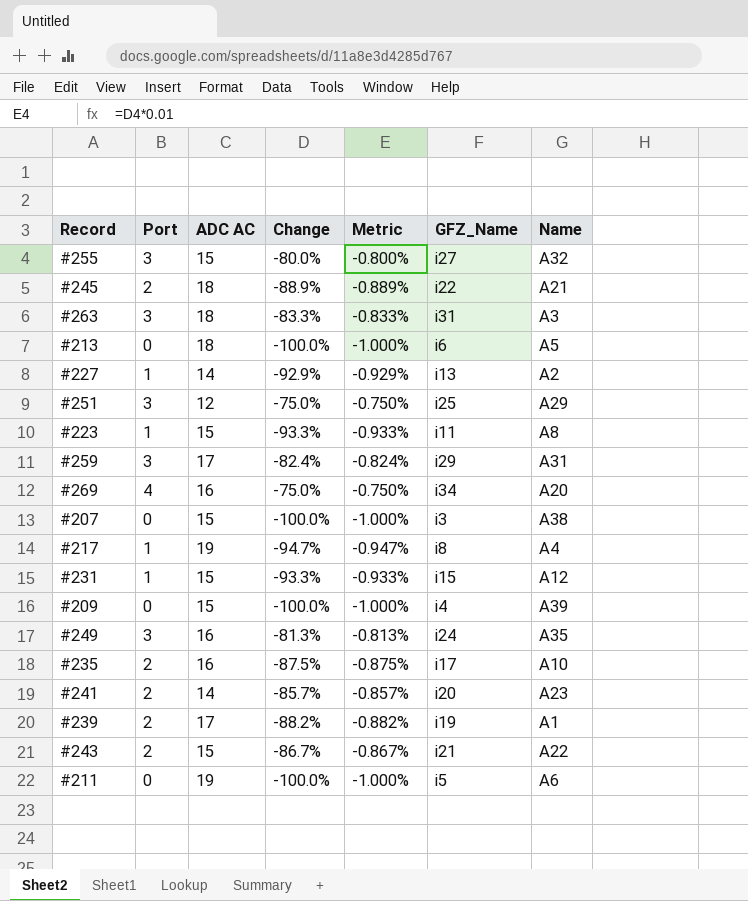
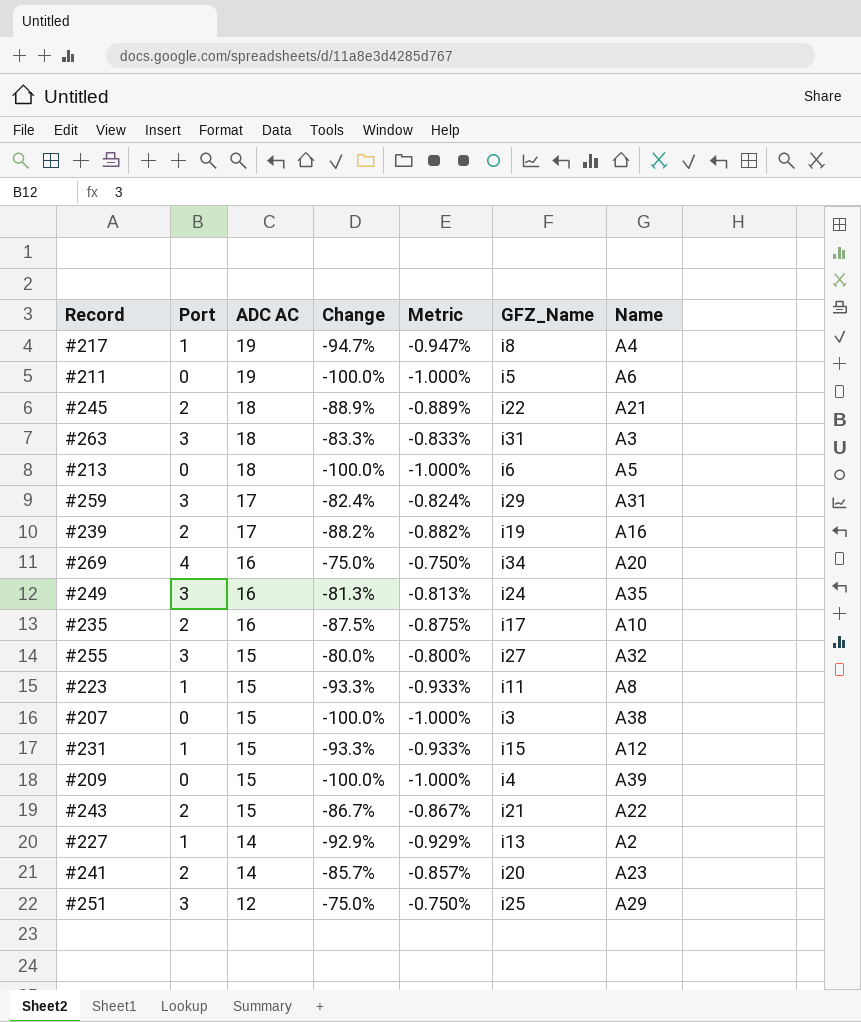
row order: none -> ADC AC descending
#239 | Name: A1 -> A16

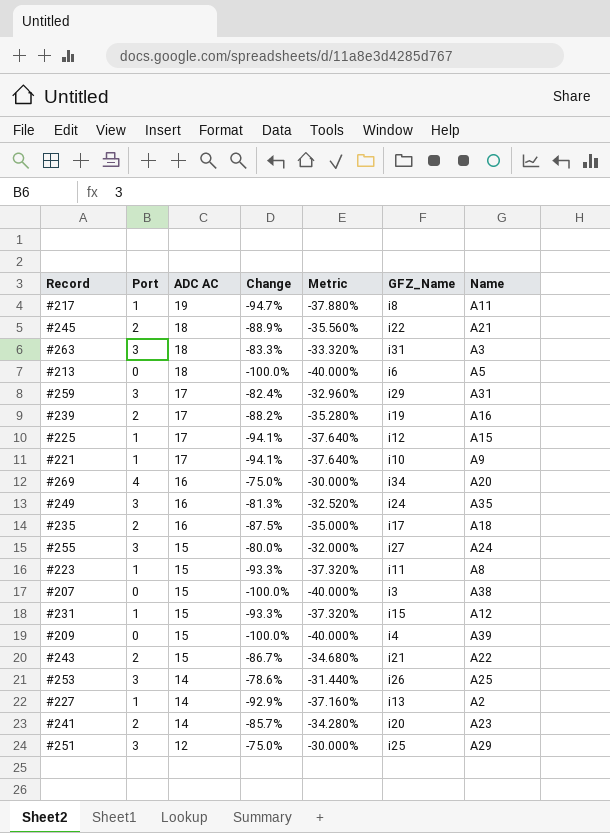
column Metric | formula: [Change] * 0.01 -> [Change] * 0.4
row #211: 0 | 19 | -100.0% | -1.000% | i5 | A6 -> none
#217 | Name: A4 -> A11
row #225: none -> 1 | 17 | -94.1% | -37.640% | i12 | A15
row #221: none -> 1 | 17 | -94.1% | -37.640% | i10 | A9
#235 | Name: A10 -> A18
#255 | Name: A32 -> A24
row #253: none -> 3 | 14 | -78.6% | -31.440% | i26 | A25

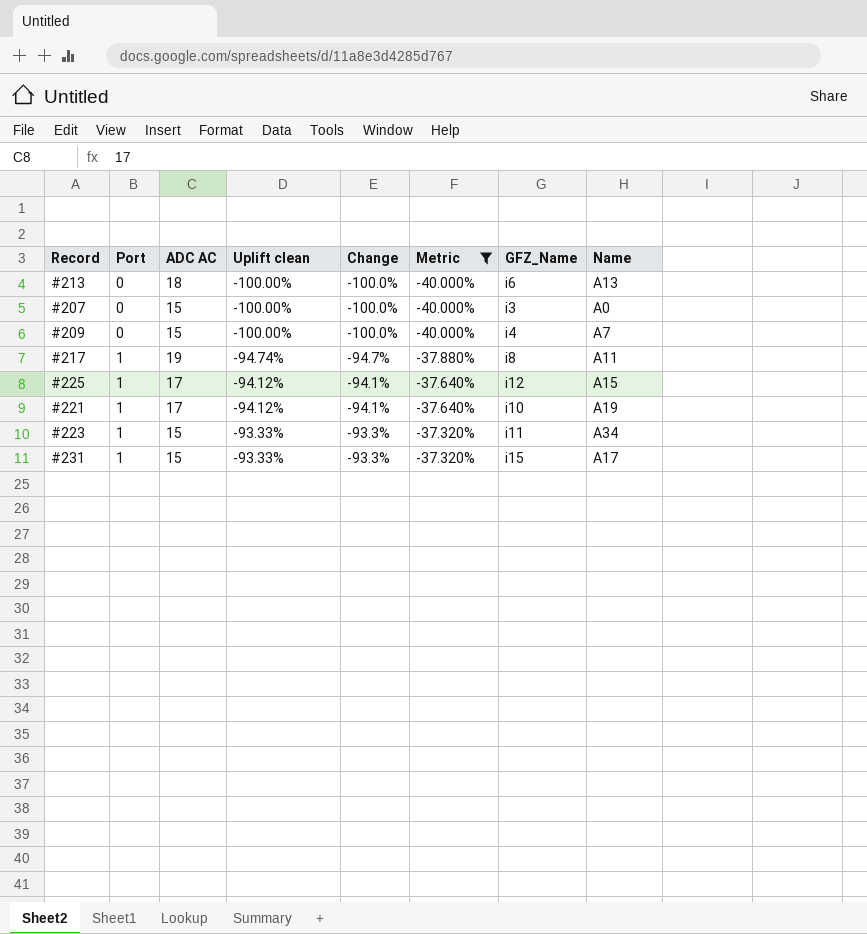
filter: none -> Metric <= -37.320%
row order: ADC AC descending -> Port ascending
column Uplift clean | formula: none -> ([Port] - [ADC AC]) / [ADC AC]
#213 | Name: A5 -> A13
#207 | Name: A38 -> A0
#209 | Name: A39 -> A7
#221 | Name: A9 -> A19
#223 | Name: A8 -> A34
#231 | Name: A12 -> A17

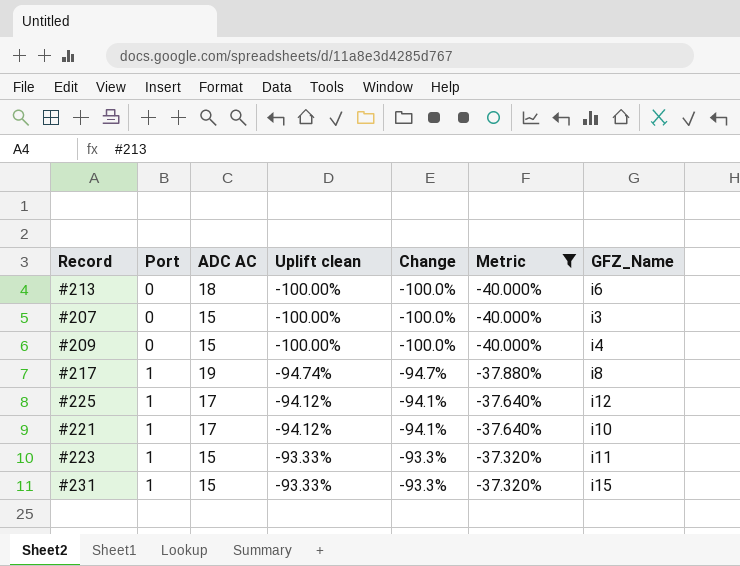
column Name | position: 8 -> none

